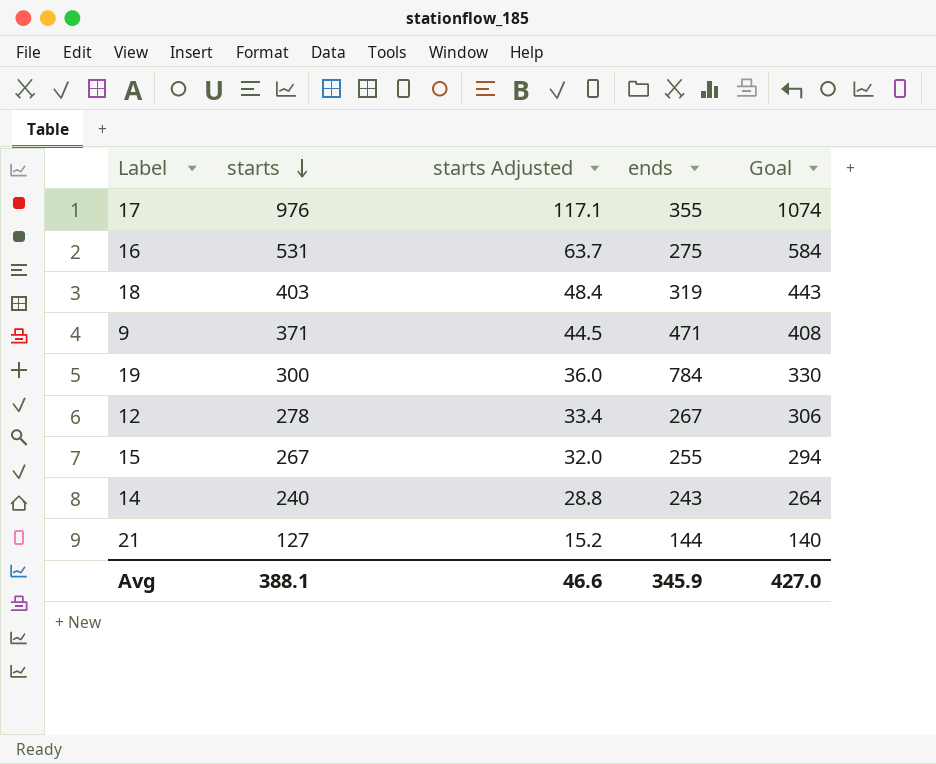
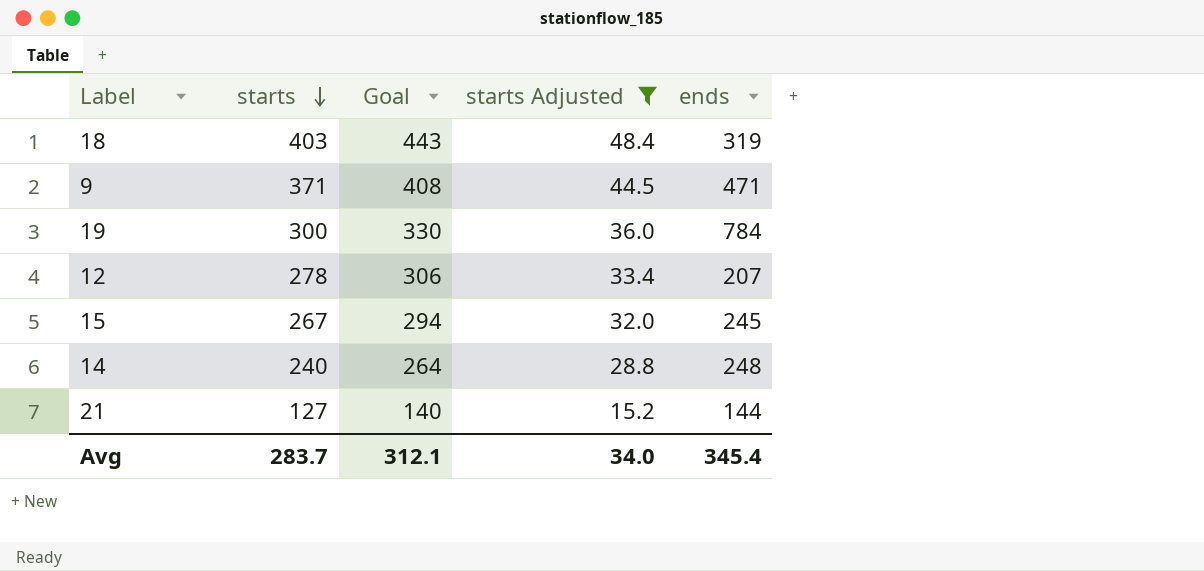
filter: none -> starts Adjusted <= 48.4
column Goal | position: 5 -> 3
12 | ends: 267 -> 207
15 | ends: 255 -> 245
14 | ends: 243 -> 248
Avg | starts: 388.1 -> 283.7
Avg | Goal: 427.0 -> 312.1
Avg | starts Adjusted: 46.6 -> 34.0
Avg | ends: 345.9 -> 345.4

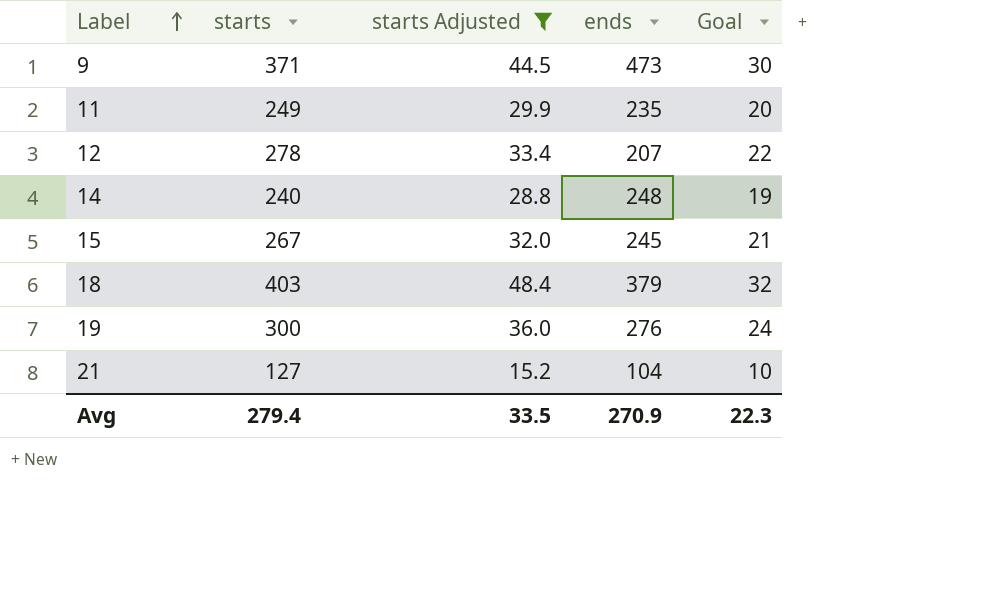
row order: starts descending -> Label ascending
column Goal | formula: [starts] * 1.1 -> [starts] * 0.08
column Goal | position: 3 -> 5
9 | ends: 471 -> 473
row 11: none -> 249 | 29.9 | 235 | 20
18 | ends: 319 -> 379
19 | ends: 784 -> 276
21 | ends: 144 -> 104
Avg | starts: 283.7 -> 279.4
Avg | starts Adjusted: 34.0 -> 33.5
Avg | ends: 345.4 -> 270.9
Avg | Goal: 312.1 -> 22.3

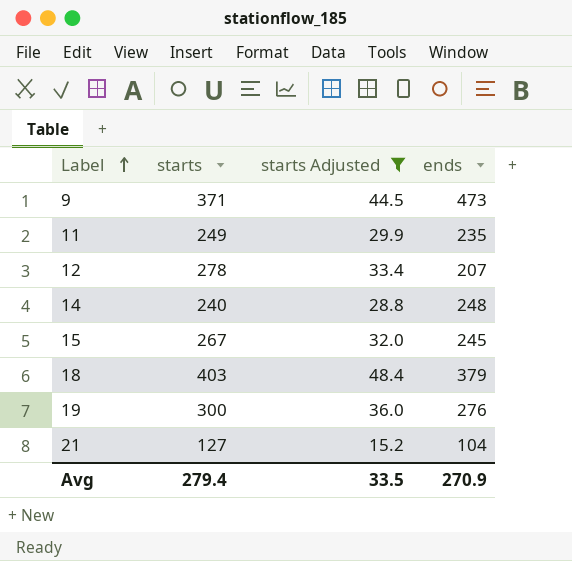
column Goal | formula: [starts] * 0.08 -> none

